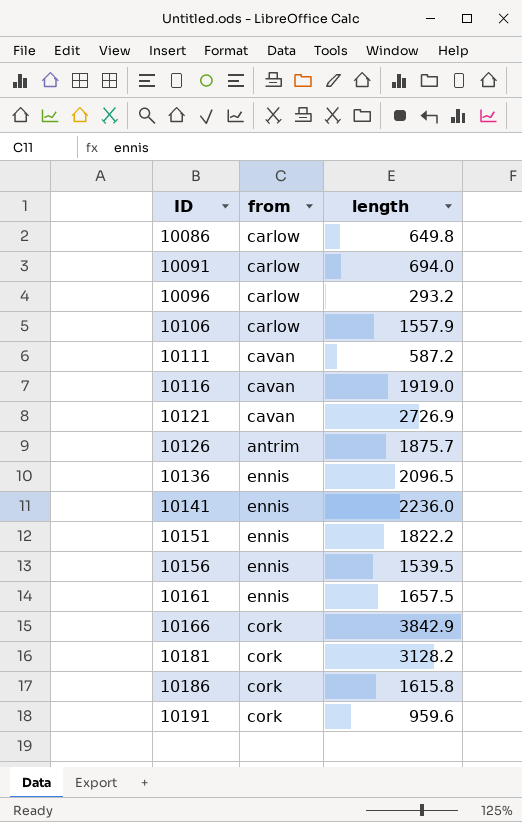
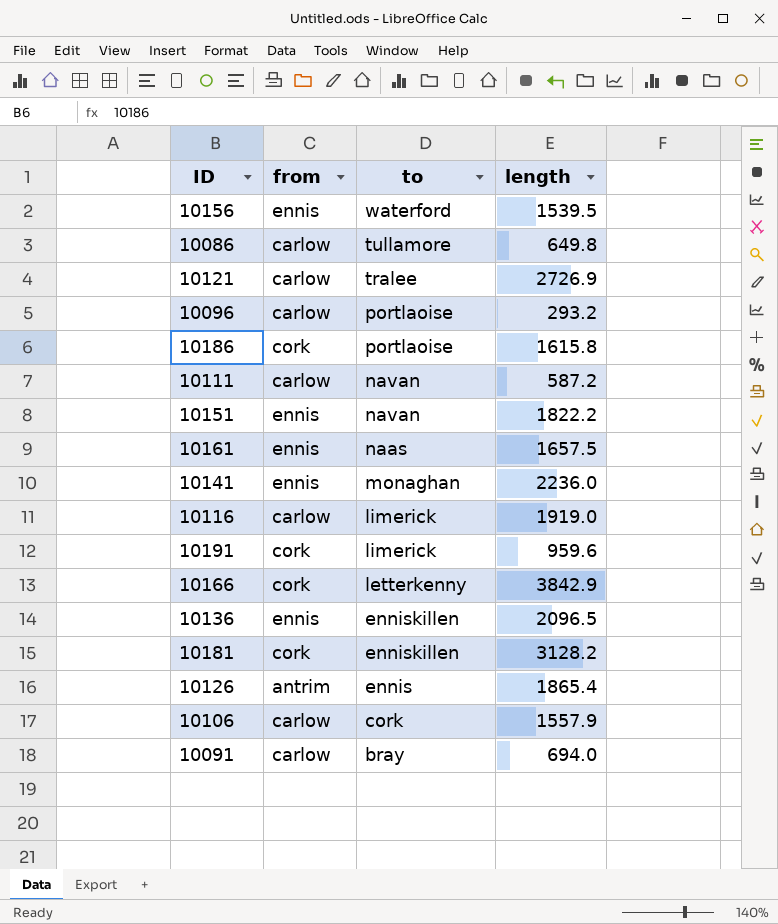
row order: ID ascending -> to descending
column to | position: none -> 3
10121 | from: cavan -> carlow
10111 | from: cavan -> carlow
10116 | from: cavan -> carlow
10126 | length: 1875.7 -> 1865.4

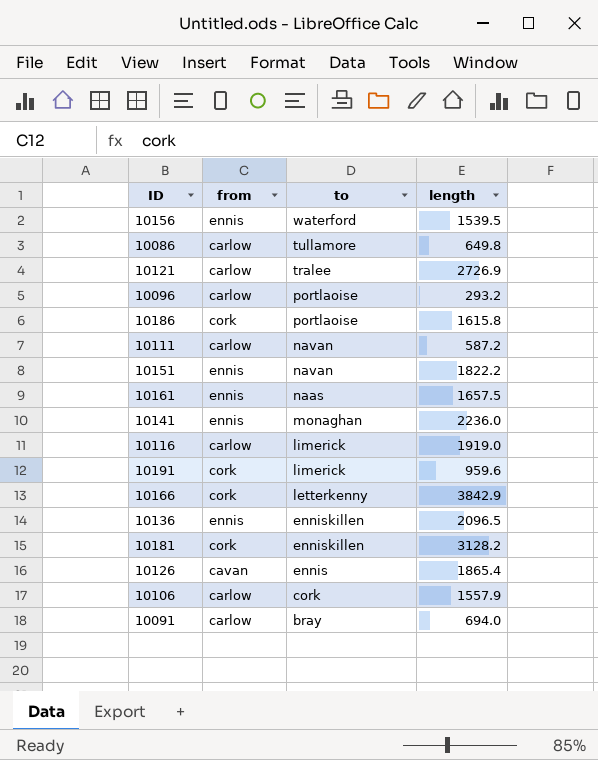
10126 | from: antrim -> cavan

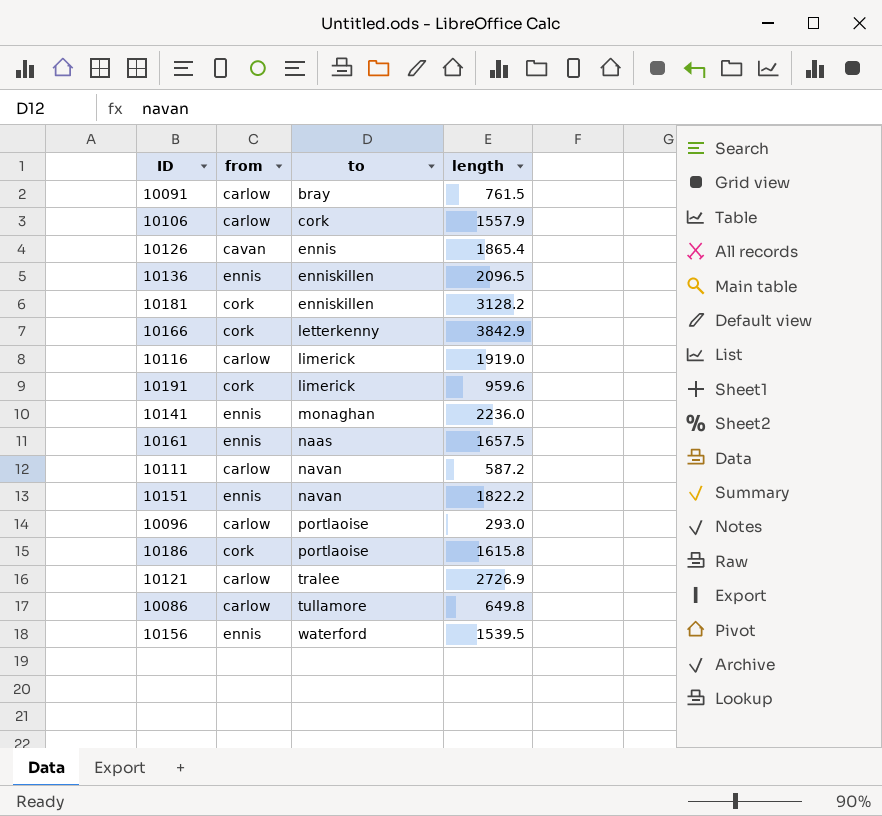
row order: to descending -> to ascending
10091 | length: 694.0 -> 761.5
10096 | length: 293.2 -> 293.0

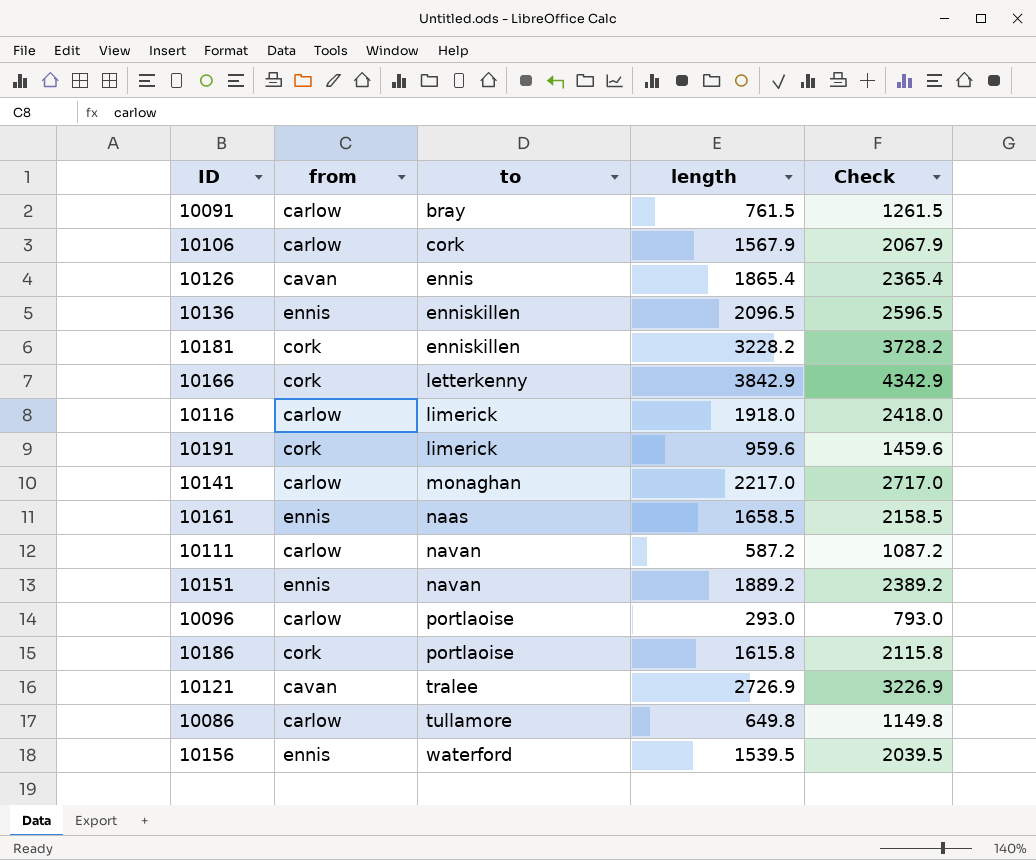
column Check | formula: none -> [length] + 500
10106 | length: 1557.9 -> 1567.9
10181 | length: 3128.2 -> 3228.2
10116 | length: 1919.0 -> 1918.0
10141 | from: ennis -> carlow
10141 | length: 2236.0 -> 2217.0
10161 | length: 1657.5 -> 1658.5
10151 | length: 1822.2 -> 1889.2
10121 | from: carlow -> cavan

